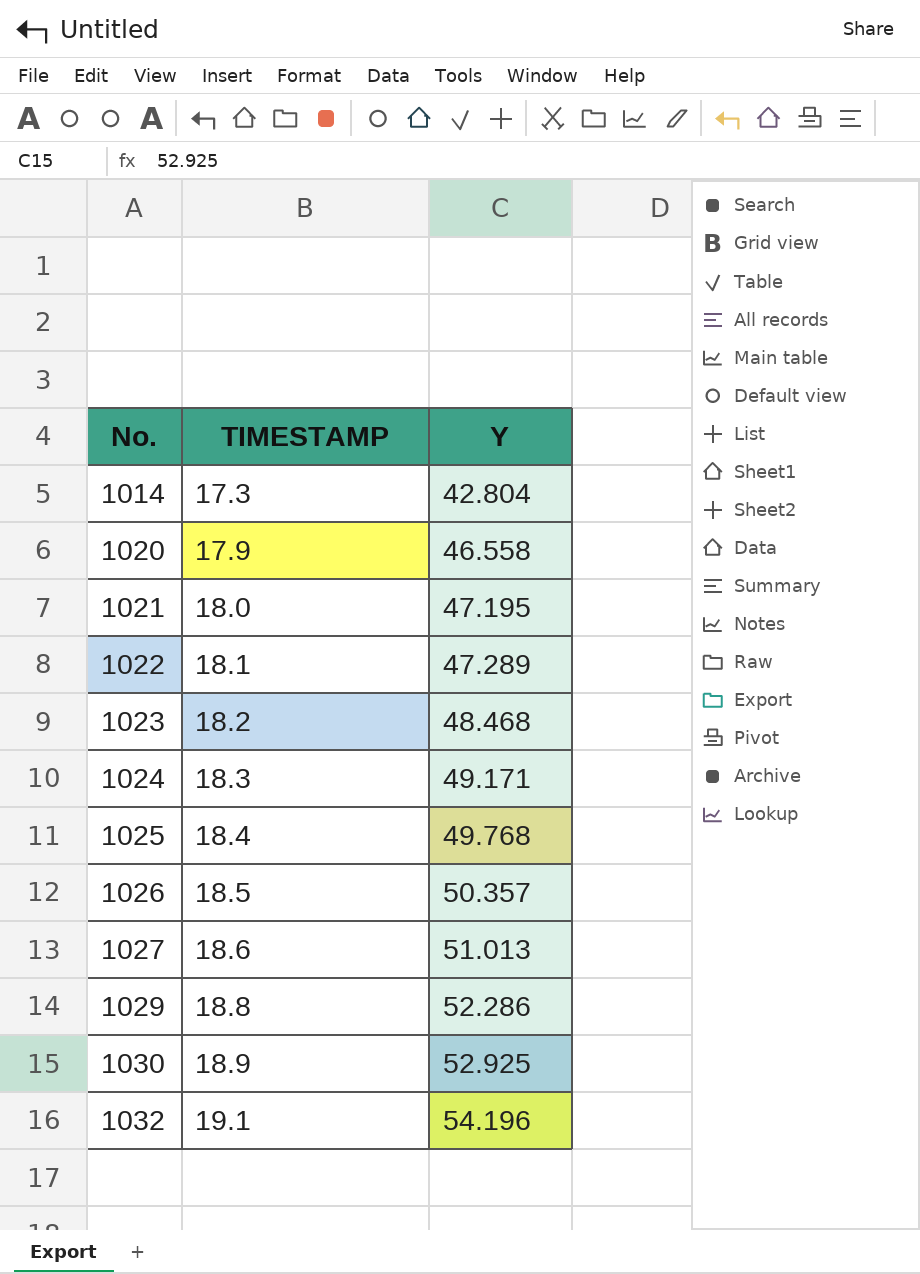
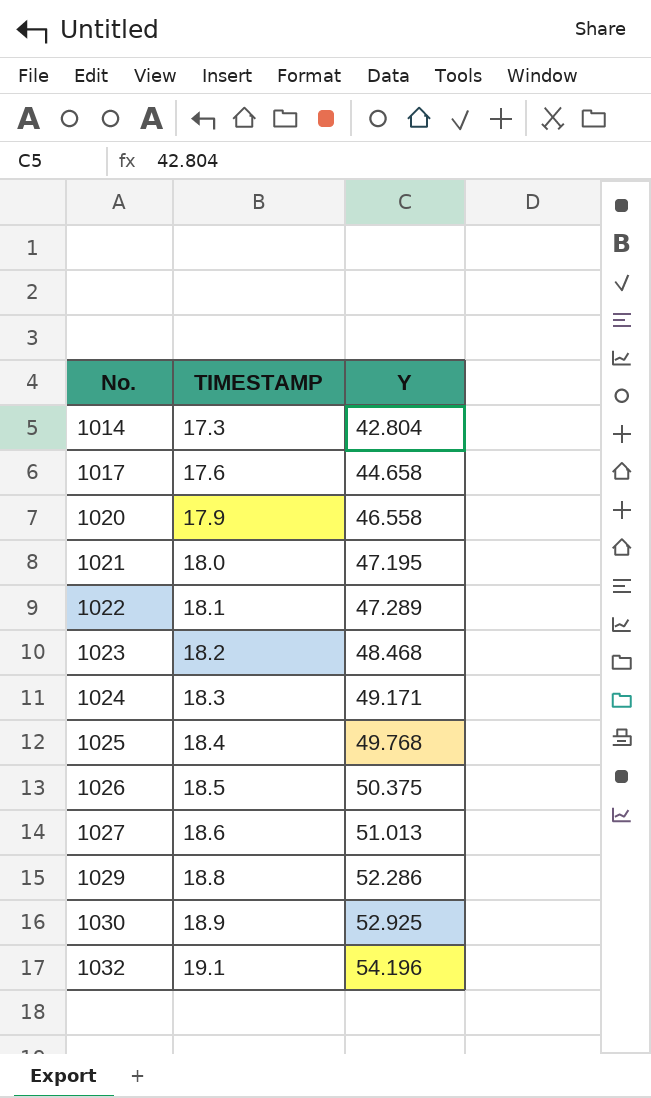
row 1017: none -> 17.6 | 44.658
1026 | Y: 50.357 -> 50.375

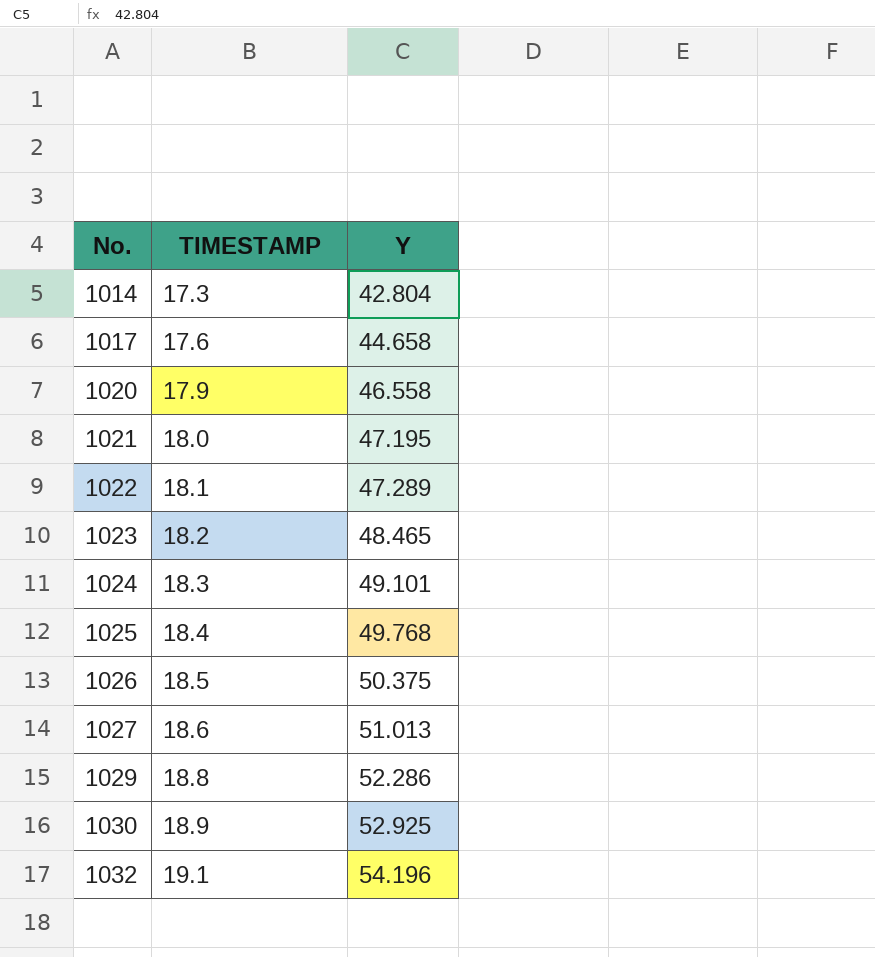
1023 | Y: 48.468 -> 48.465
1024 | Y: 49.171 -> 49.101

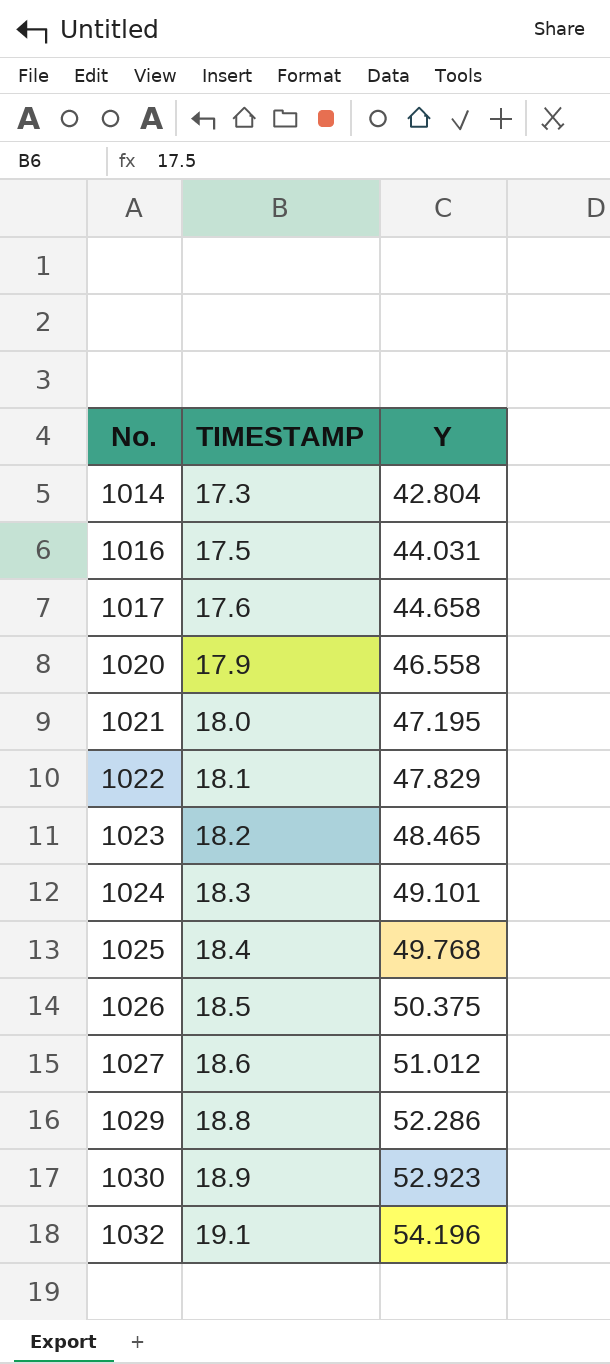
row 1016: none -> 17.5 | 44.031
1022 | Y: 47.289 -> 47.829
1027 | Y: 51.013 -> 51.012
1030 | Y: 52.925 -> 52.923

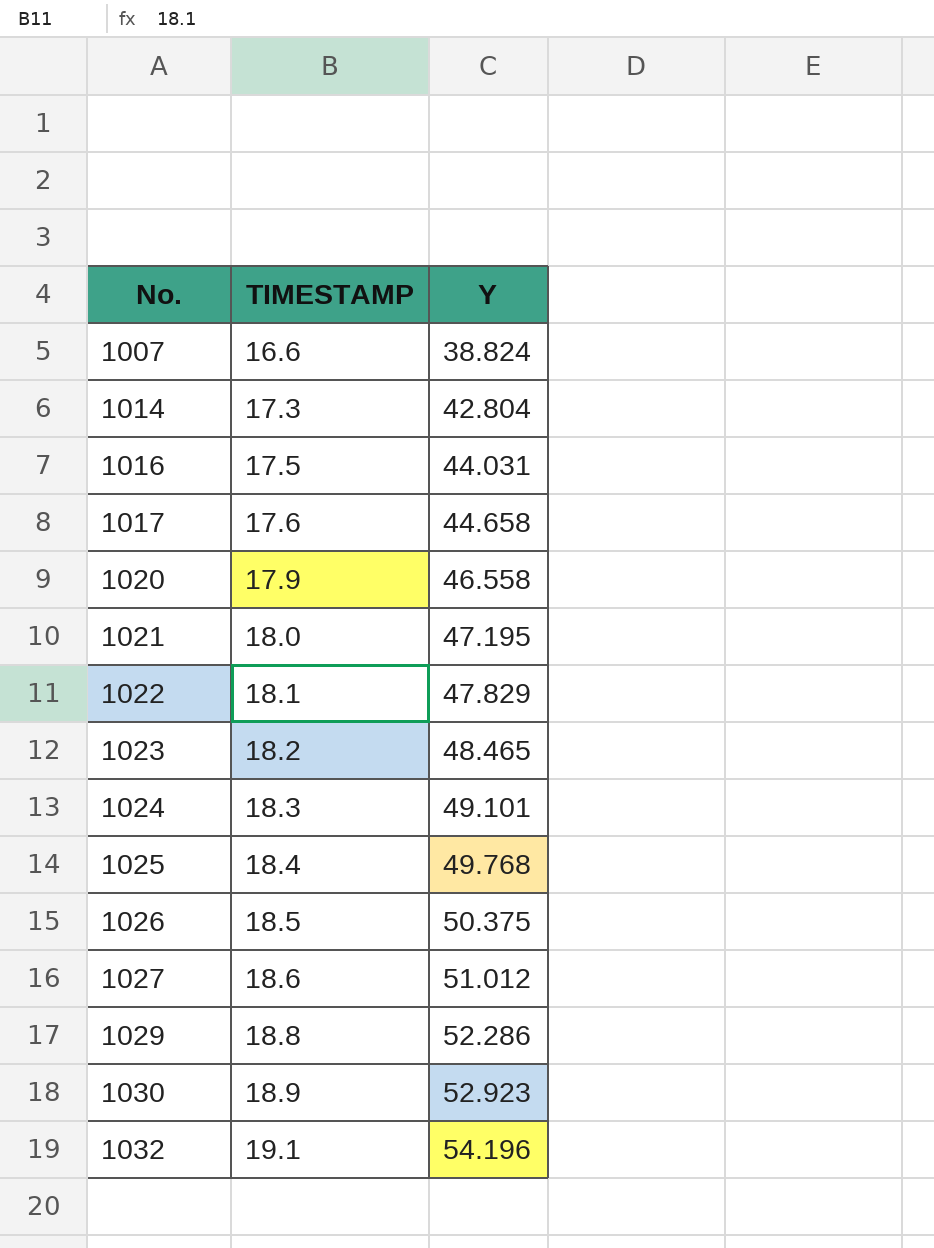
row 1007: none -> 16.6 | 38.824

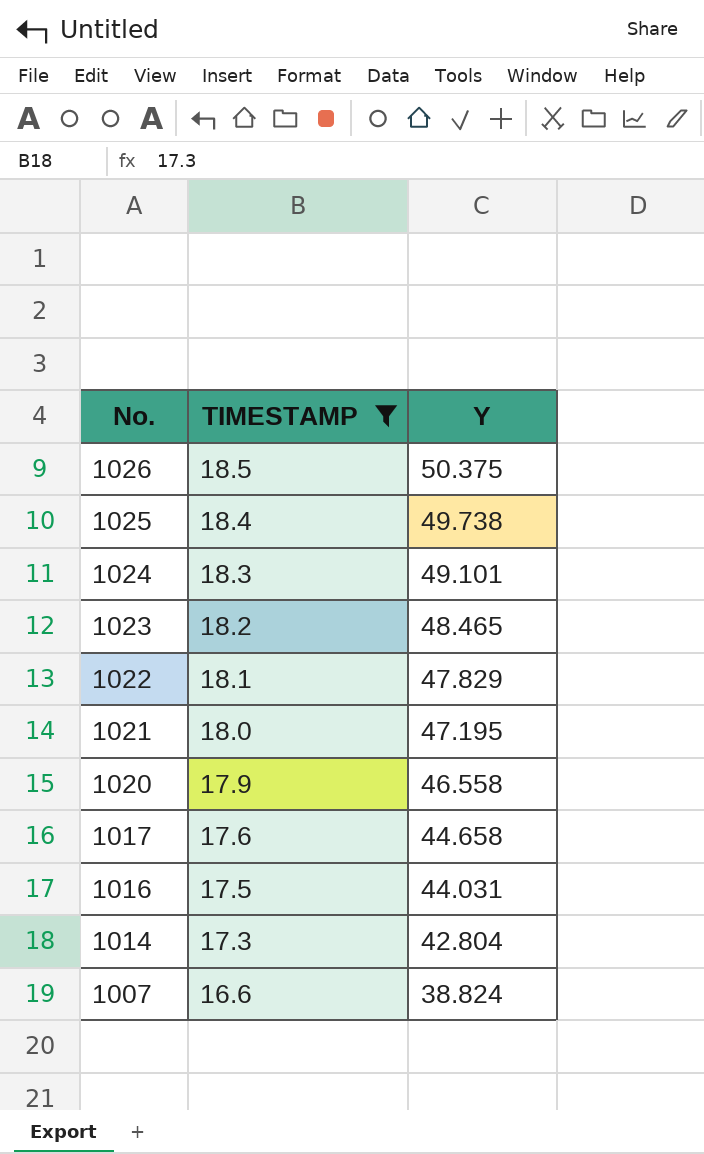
filter: none -> TIMESTAMP <= 18.5
row order: No. ascending -> No. descending
1025 | Y: 49.768 -> 49.738

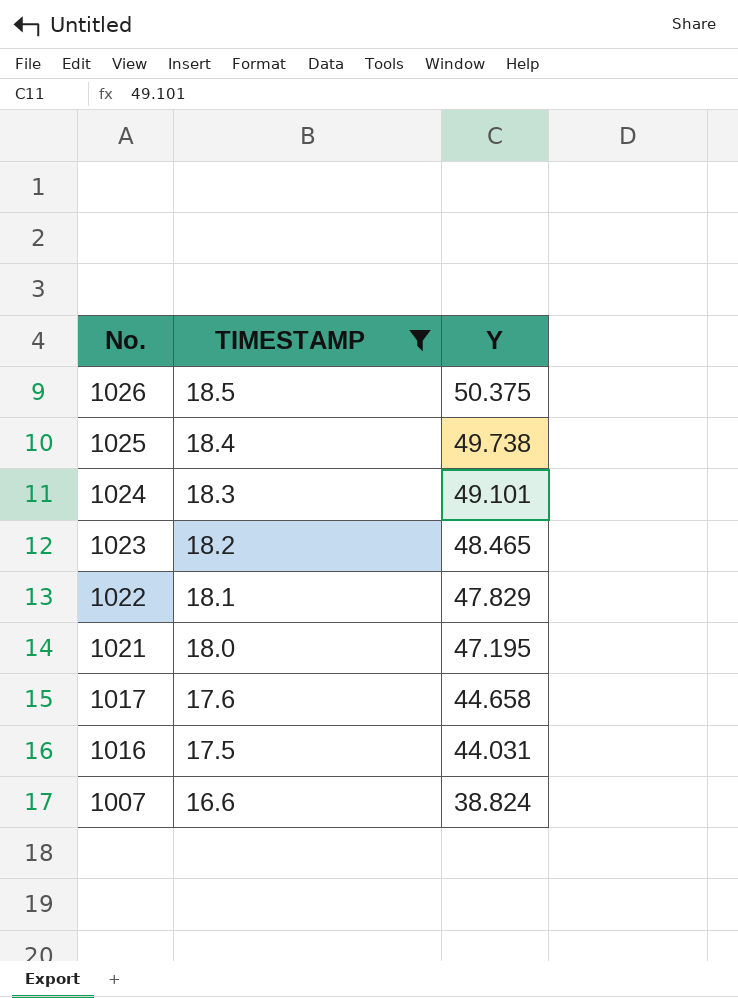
row 1020: 17.9 | 46.558 -> none
row 1014: 17.3 | 42.804 -> none

